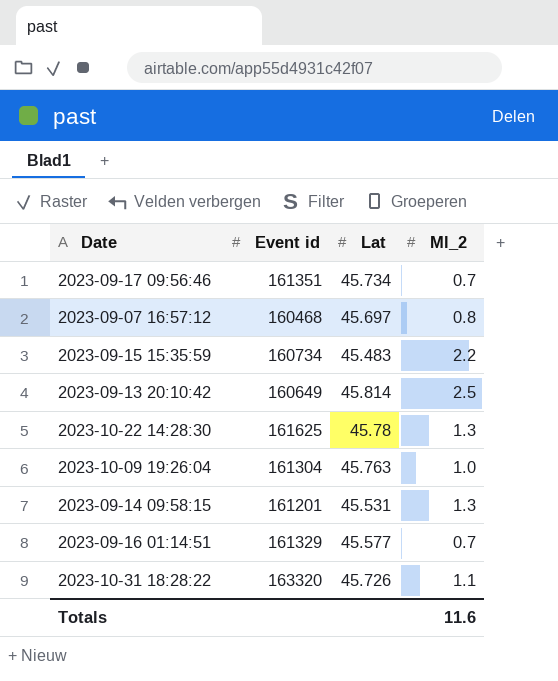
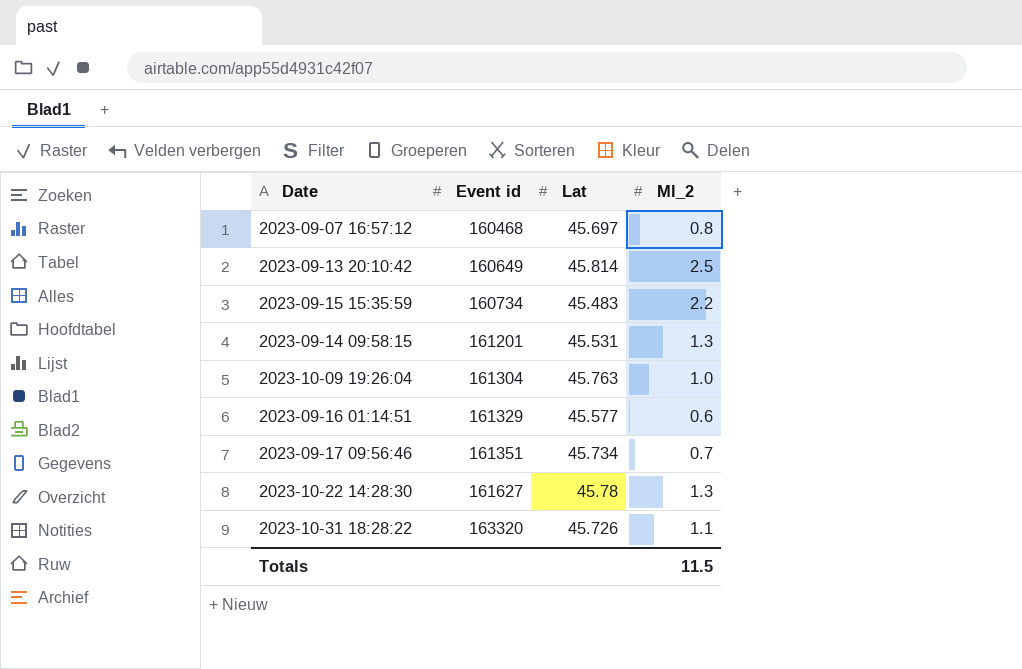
row order: none -> Event id ascending
2023-09-16 01:14:51 | Ml_2: 0.7 -> 0.6
2023-10-22 14:28:30 | Event id: 161625 -> 161627
Totals | Ml_2: 11.6 -> 11.5

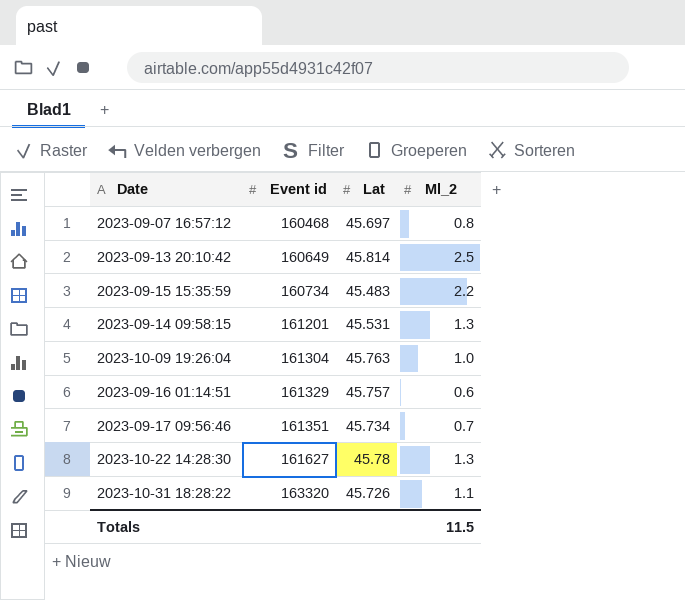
2023-09-16 01:14:51 | Lat: 45.577 -> 45.757

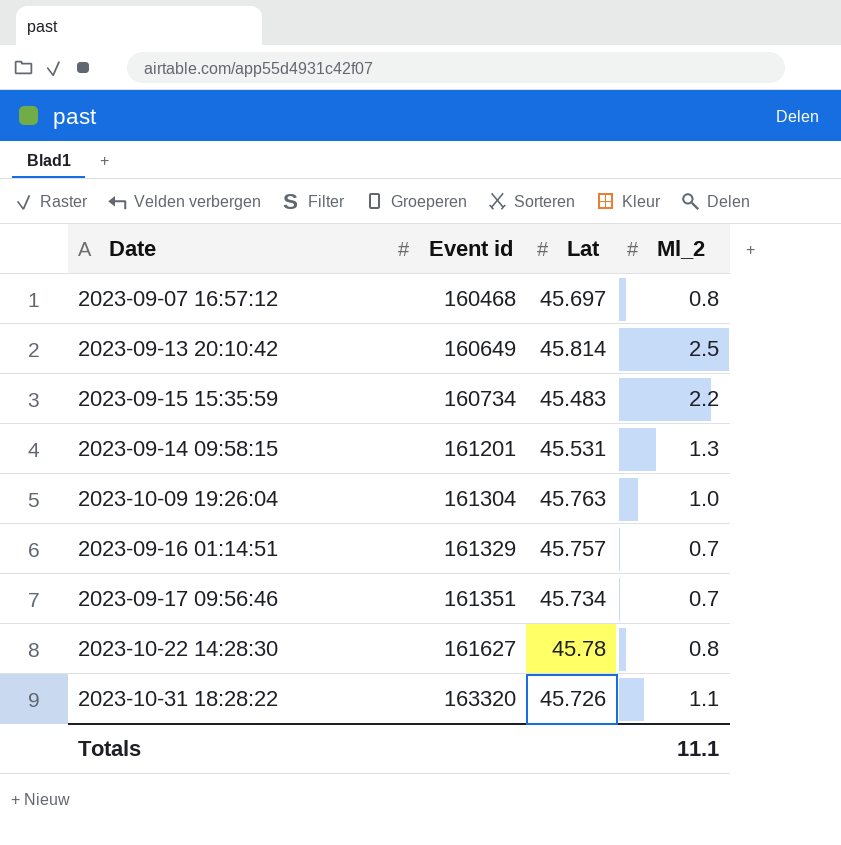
2023-09-16 01:14:51 | Ml_2: 0.6 -> 0.7
2023-10-22 14:28:30 | Ml_2: 1.3 -> 0.8
Totals | Ml_2: 11.5 -> 11.1

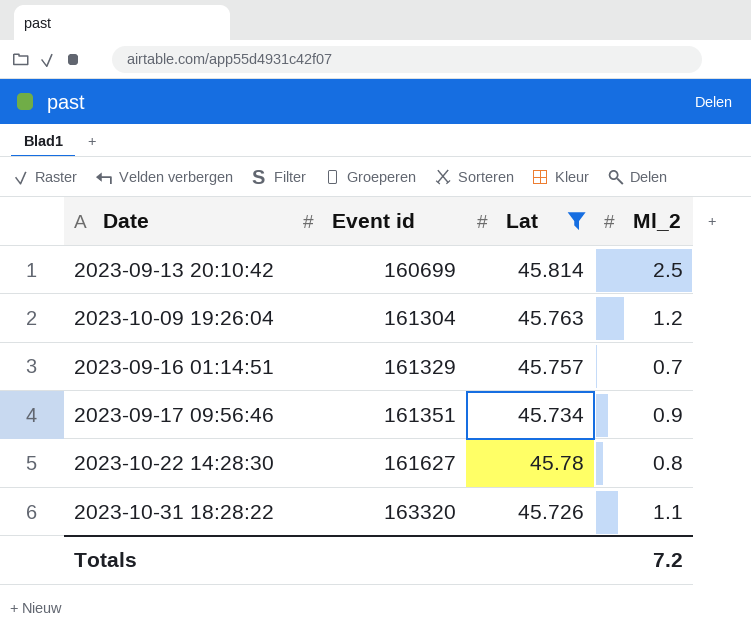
filter: none -> Lat >= 45.726
2023-09-13 20:10:42 | Event id: 160649 -> 160699
2023-10-09 19:26:04 | Ml_2: 1.0 -> 1.2
2023-09-17 09:56:46 | Ml_2: 0.7 -> 0.9
Totals | Ml_2: 11.1 -> 7.2

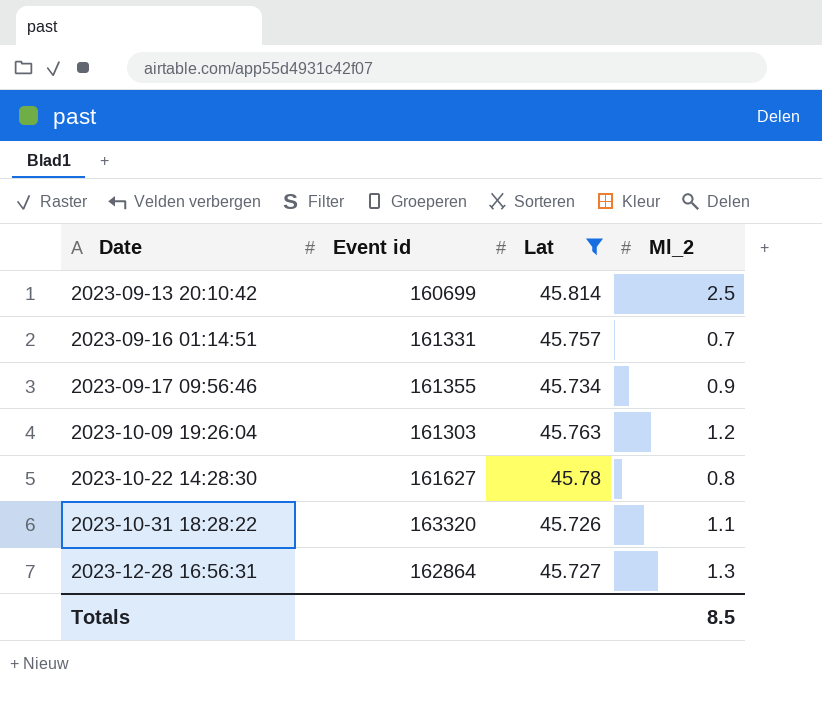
row order: Event id ascending -> Date ascending
2023-09-16 01:14:51 | Event id: 161329 -> 161331
2023-09-17 09:56:46 | Event id: 161351 -> 161355
2023-10-09 19:26:04 | Event id: 161304 -> 161303
row 2023-12-28 16:56:31: none -> 162864 | 45.727 | 1.3
Totals | Ml_2: 7.2 -> 8.5

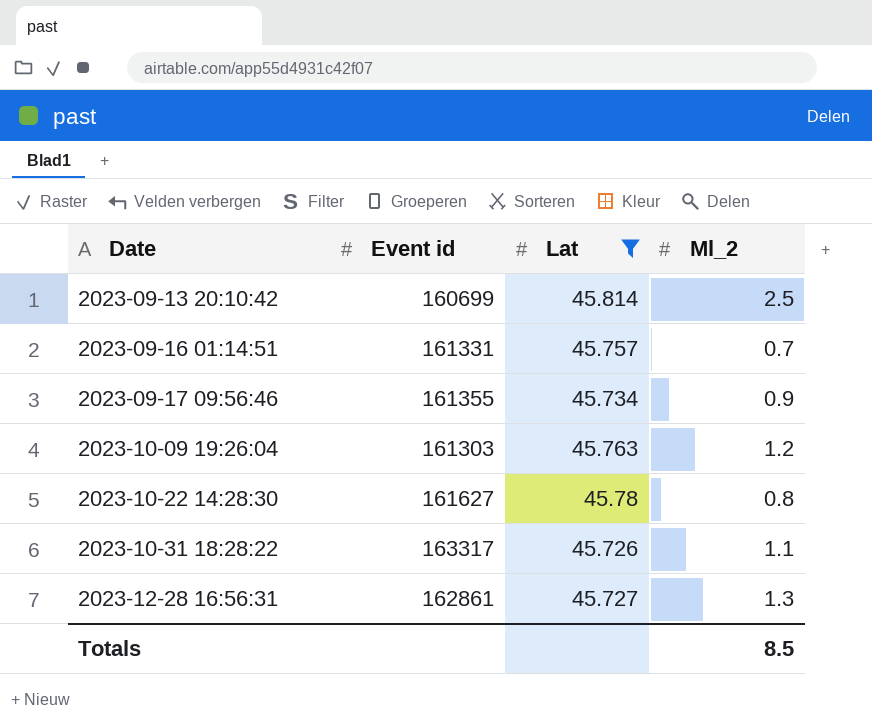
2023-10-31 18:28:22 | Event id: 163320 -> 163317
2023-12-28 16:56:31 | Event id: 162864 -> 162861

